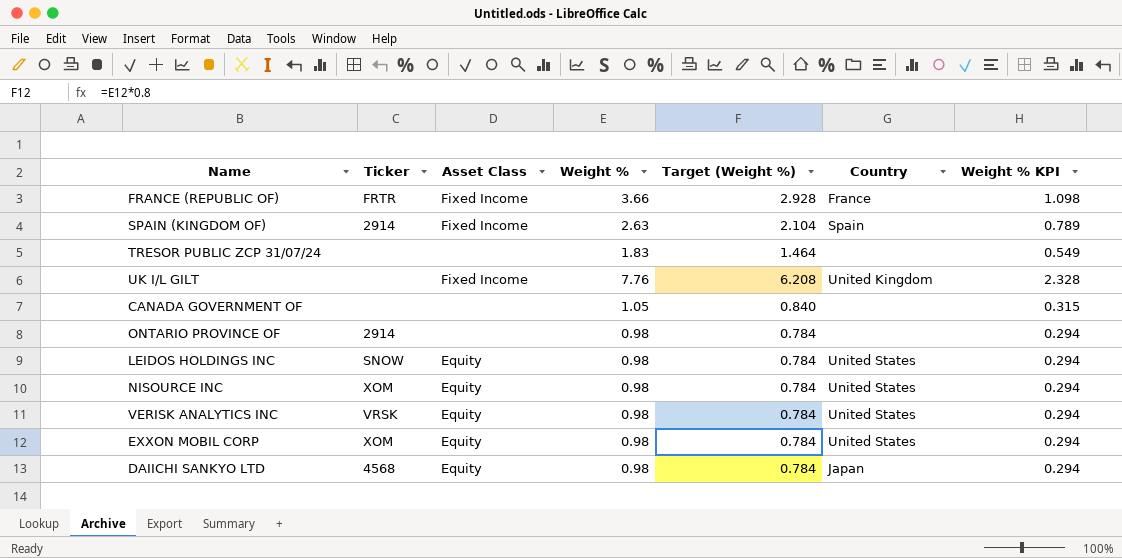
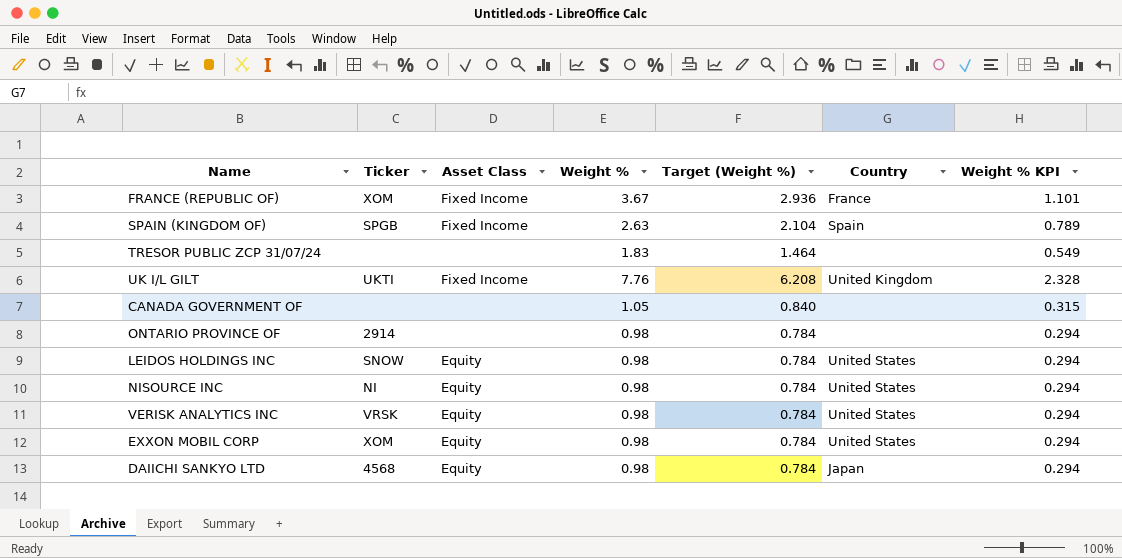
FRANCE (REPUBLIC OF) | Ticker: FRTR -> XOM
FRANCE (REPUBLIC OF) | Weight %: 3.66 -> 3.67
FRANCE (REPUBLIC OF) | Target (Weight %): 2.928 -> 2.936
FRANCE (REPUBLIC OF) | Weight % KPI: 1.098 -> 1.101
SPAIN (KINGDOM OF) | Ticker: 2914 -> SPGB
UK I/L GILT | Ticker: none -> UKTI
NISOURCE INC | Ticker: XOM -> NI

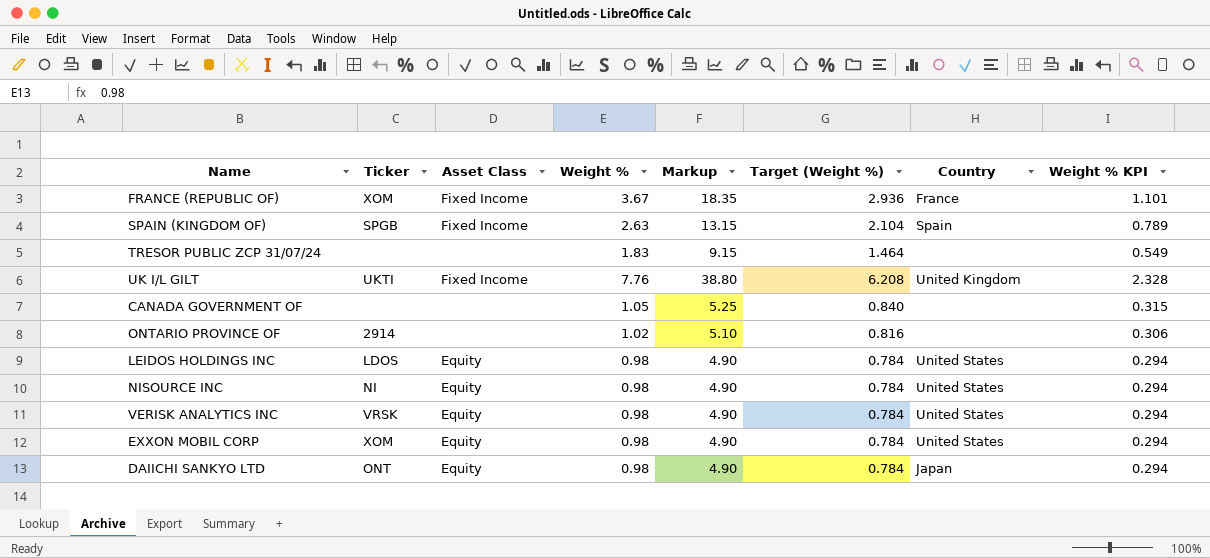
column Markup | formula: none -> [Weight %] * 5
ONTARIO PROVINCE OF | Weight %: 0.98 -> 1.02
ONTARIO PROVINCE OF | Target (Weight %): 0.784 -> 0.816
ONTARIO PROVINCE OF | Weight % KPI: 0.294 -> 0.306
LEIDOS HOLDINGS INC | Ticker: SNOW -> LDOS
DAIICHI SANKYO LTD | Ticker: 4568 -> ONT

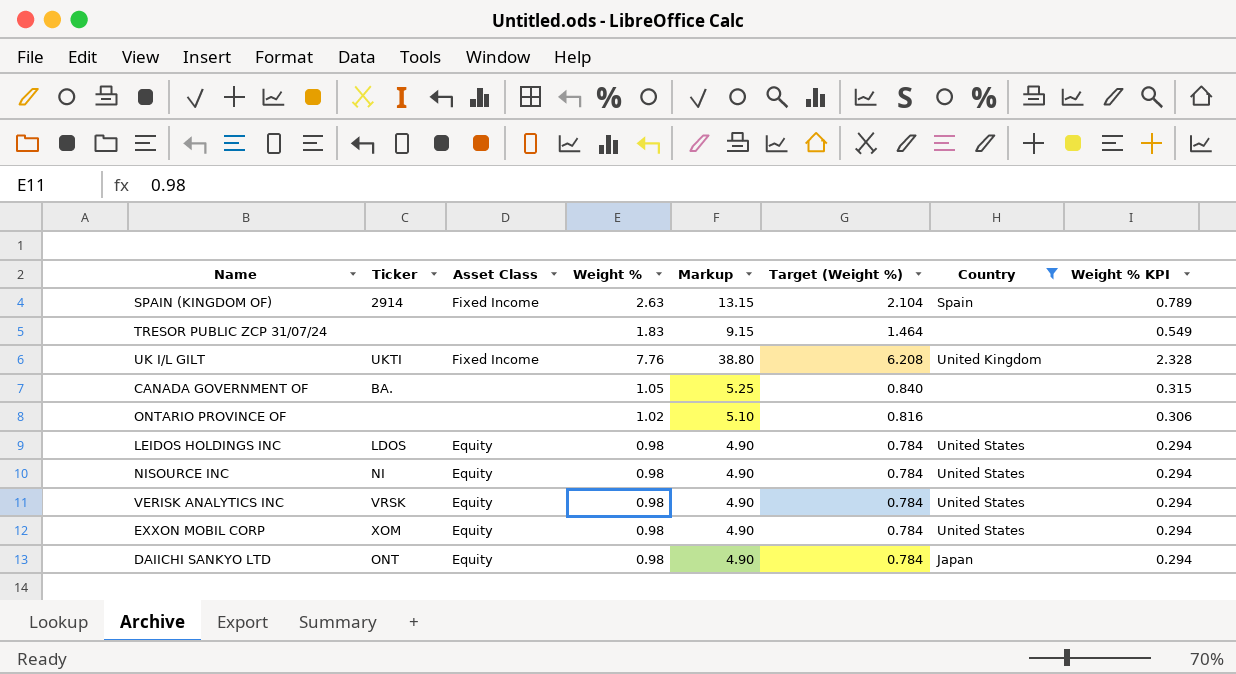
filter: none -> Country != France
SPAIN (KINGDOM OF) | Ticker: SPGB -> 2914
CANADA GOVERNMENT OF | Ticker: none -> BA.
ONTARIO PROVINCE OF | Ticker: 2914 -> none

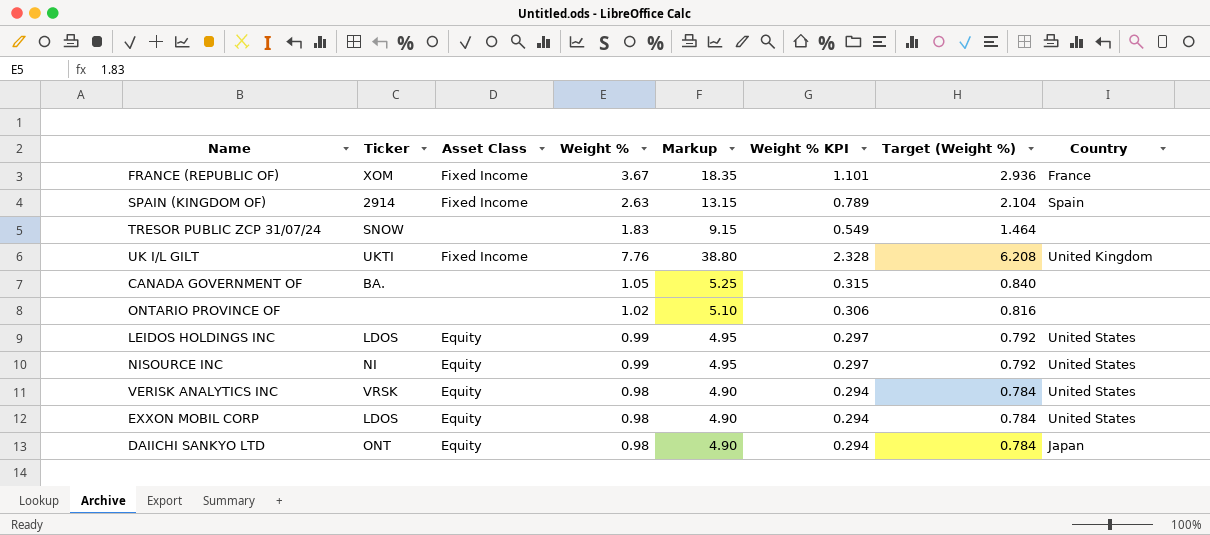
filter: Country != France -> none
column Weight % KPI | position: 8 -> 6
TRESOR PUBLIC ZCP 31/07/24 | Ticker: none -> SNOW
LEIDOS HOLDINGS INC | Weight %: 0.98 -> 0.99
LEIDOS HOLDINGS INC | Markup: 4.90 -> 4.95
LEIDOS HOLDINGS INC | Weight % KPI: 0.294 -> 0.297
LEIDOS HOLDINGS INC | Target (Weight %): 0.784 -> 0.792
NISOURCE INC | Weight %: 0.98 -> 0.99
NISOURCE INC | Markup: 4.90 -> 4.95
NISOURCE INC | Weight % KPI: 0.294 -> 0.297
NISOURCE INC | Target (Weight %): 0.784 -> 0.792
EXXON MOBIL CORP | Ticker: XOM -> LDOS

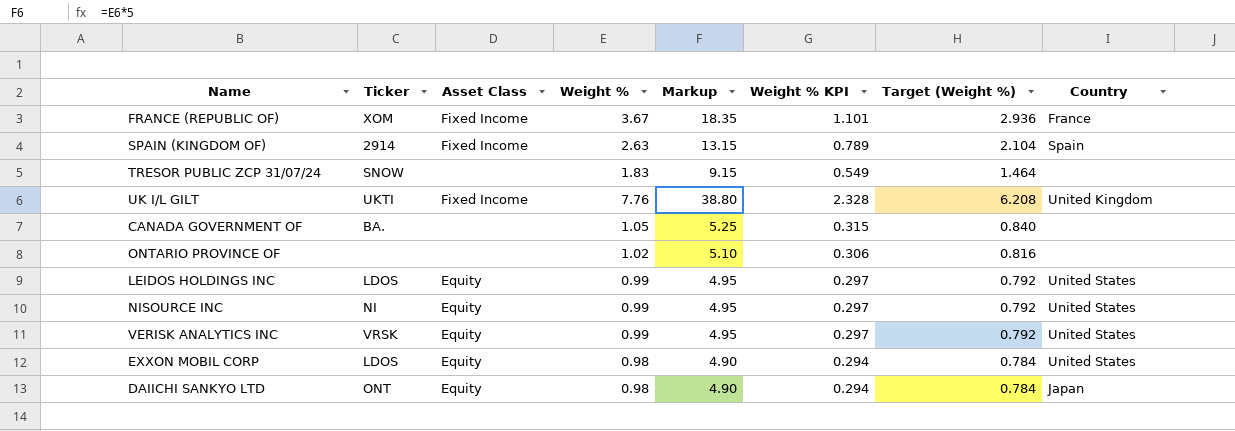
VERISK ANALYTICS INC | Weight %: 0.98 -> 0.99
VERISK ANALYTICS INC | Markup: 4.90 -> 4.95
VERISK ANALYTICS INC | Weight % KPI: 0.294 -> 0.297
VERISK ANALYTICS INC | Target (Weight %): 0.784 -> 0.792

